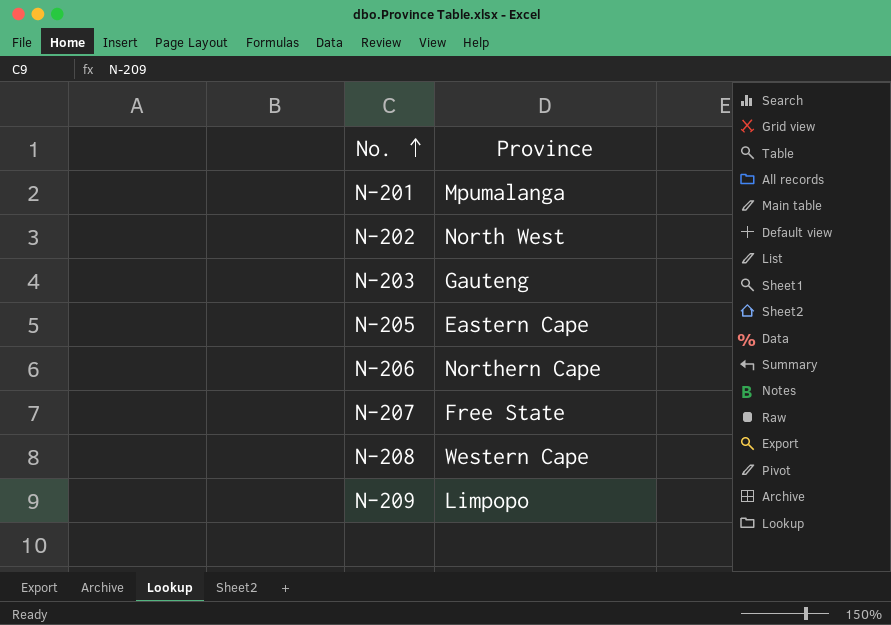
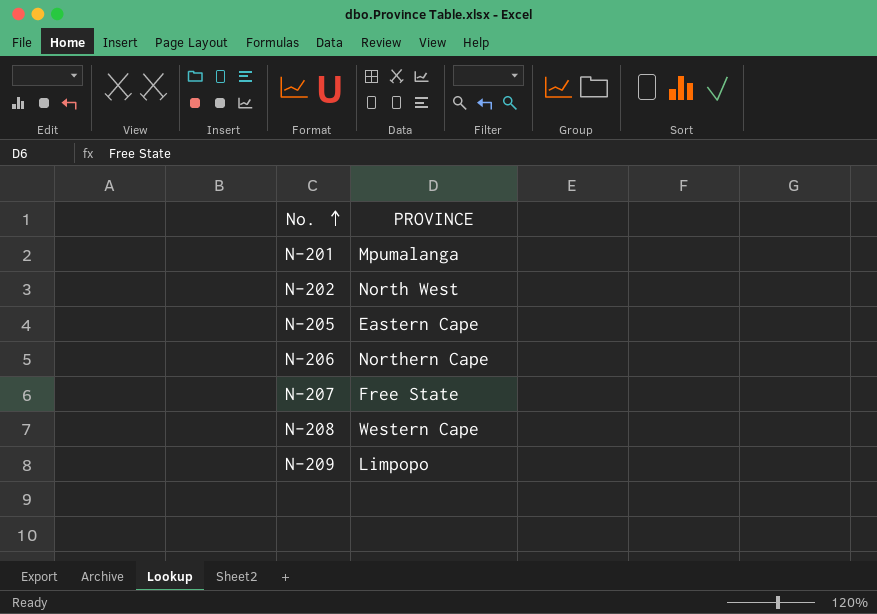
column name: Province -> PROVINCE
row N-203: Gauteng -> none

